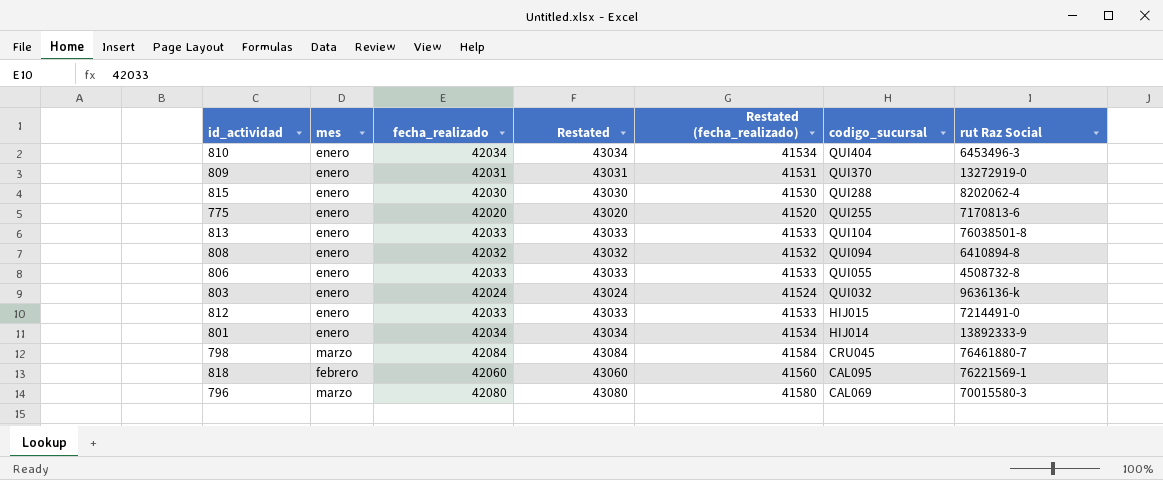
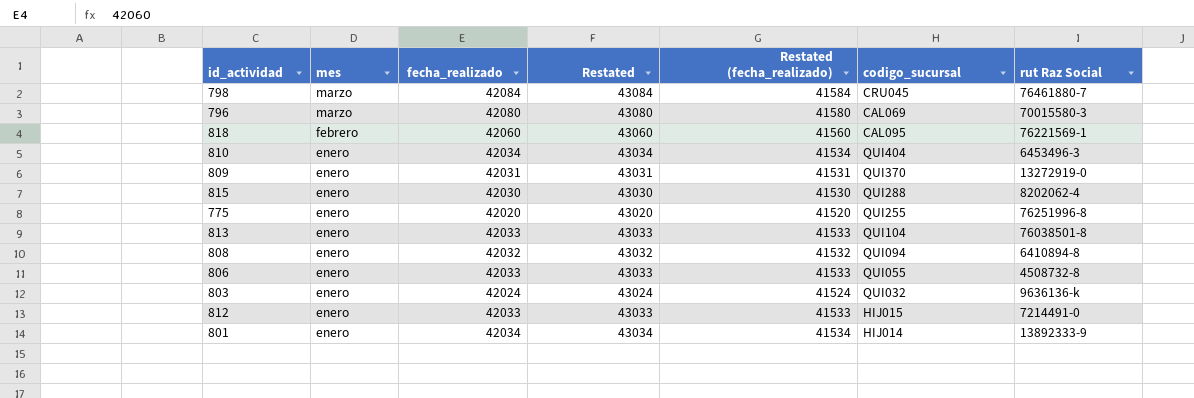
row order: codigo_sucursal descending -> mes descending
775 | rut Raz Social: 7170813-6 -> 76251996-8

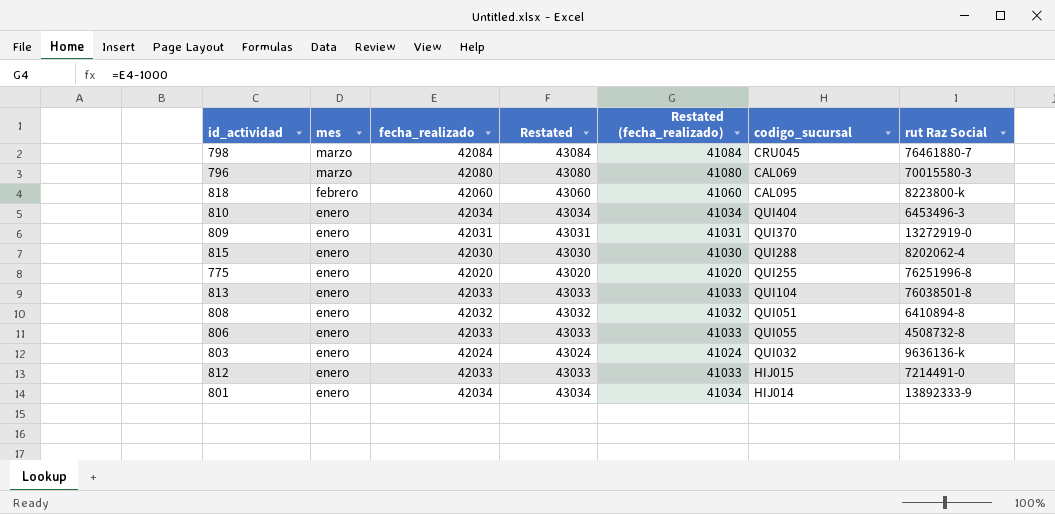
column Restated (fecha_realizado) | formula: [fecha_realizado] - 500 -> [fecha_realizado] - 1000
818 | rut Raz Social: 76221569-1 -> 8223800-k
808 | codigo_sucursal: QUI094 -> QUI051

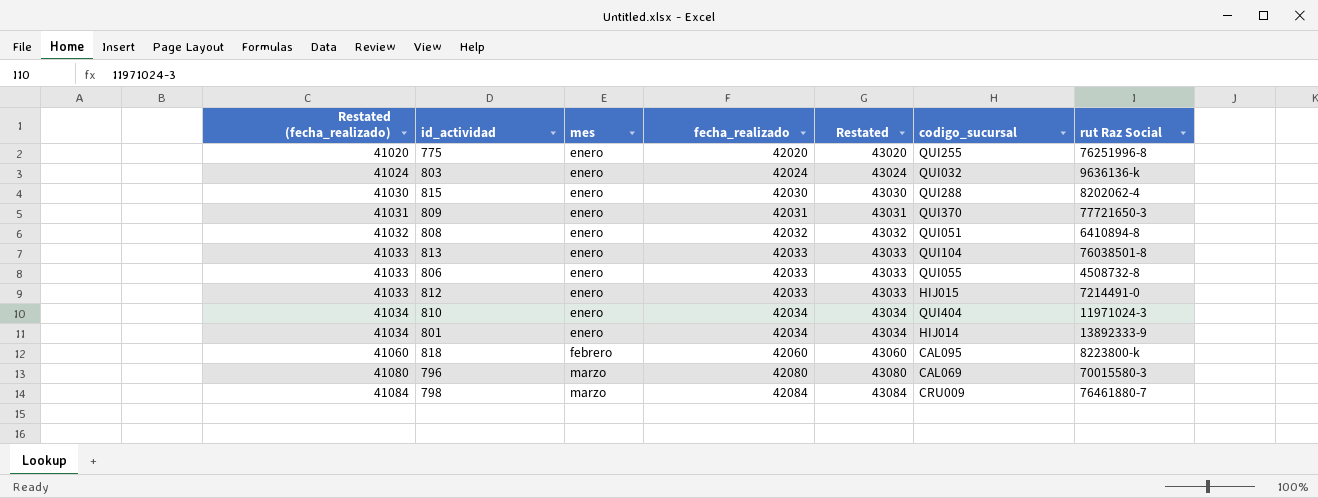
row order: mes descending -> Restated (fecha_realizado) ascending
column Restated (fecha_realizado) | position: 5 -> 1
809 | rut Raz Social: 13272919-0 -> 77721650-3
810 | rut Raz Social: 6453496-3 -> 11971024-3
798 | codigo_sucursal: CRU045 -> CRU009

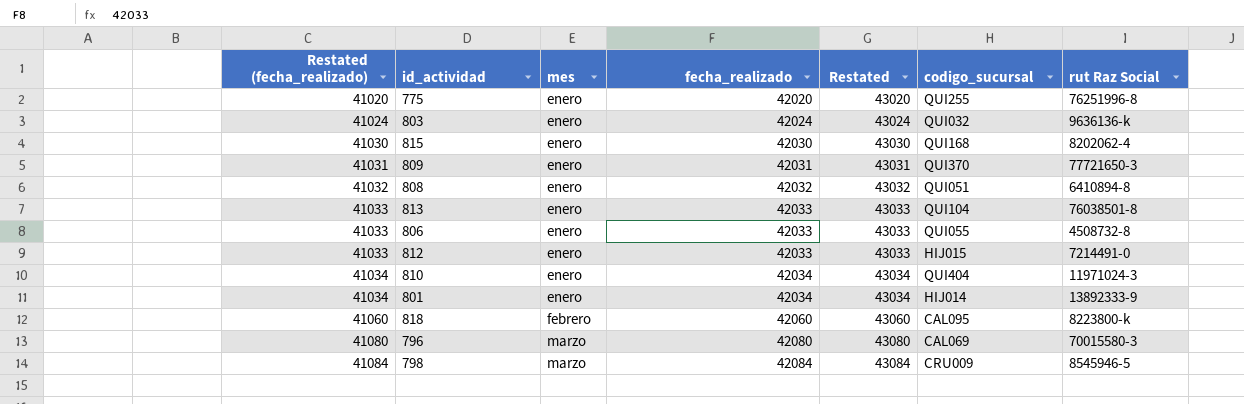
815 | codigo_sucursal: QUI288 -> QUI168
798 | rut Raz Social: 76461880-7 -> 8545946-5

